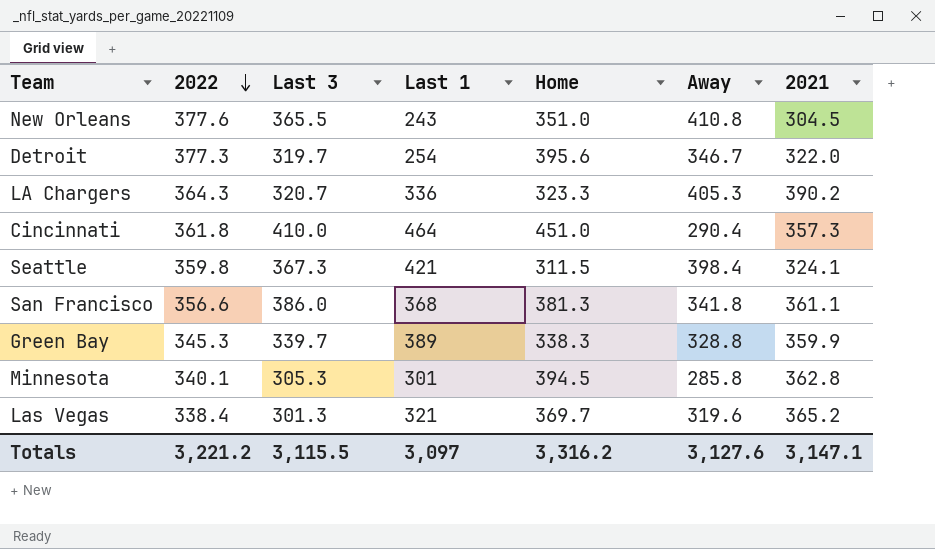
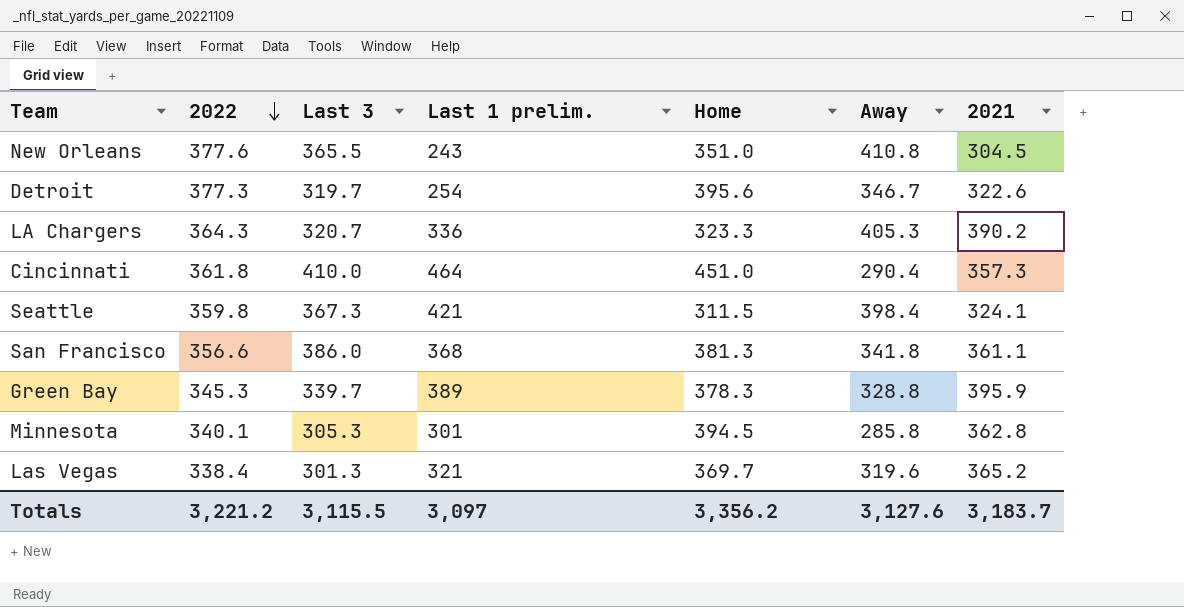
column name: Last 1 -> Last 1 prelim.
Detroit | 2021: 322.0 -> 322.6
Green Bay | Home: 338.3 -> 378.3
Green Bay | 2021: 359.9 -> 395.9
Totals | Home: 3,316.2 -> 3,356.2
Totals | 2021: 3,147.1 -> 3,183.7

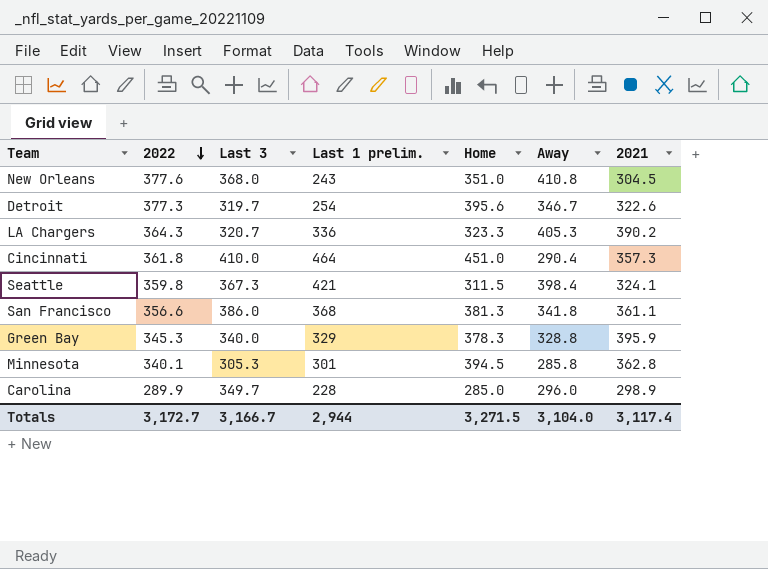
row Las Vegas: 338.4 | 301.3 | 321 | 369.7 | 319.6 | 365.2 -> none
New Orleans | Last 3: 365.5 -> 368.0
Green Bay | Last 3: 339.7 -> 340.0
Green Bay | Last 1 prelim.: 389 -> 329
row Carolina: none -> 289.9 | 349.7 | 228 | 285.0 | 296.0 | 298.9
Totals | 2022: 3,221.2 -> 3,172.7
Totals | Last 3: 3,115.5 -> 3,166.7
Totals | Last 1 prelim.: 3,097 -> 2,944
Totals | Home: 3,356.2 -> 3,271.5
Totals | Away: 3,127.6 -> 3,104.0
Totals | 2021: 3,183.7 -> 3,117.4

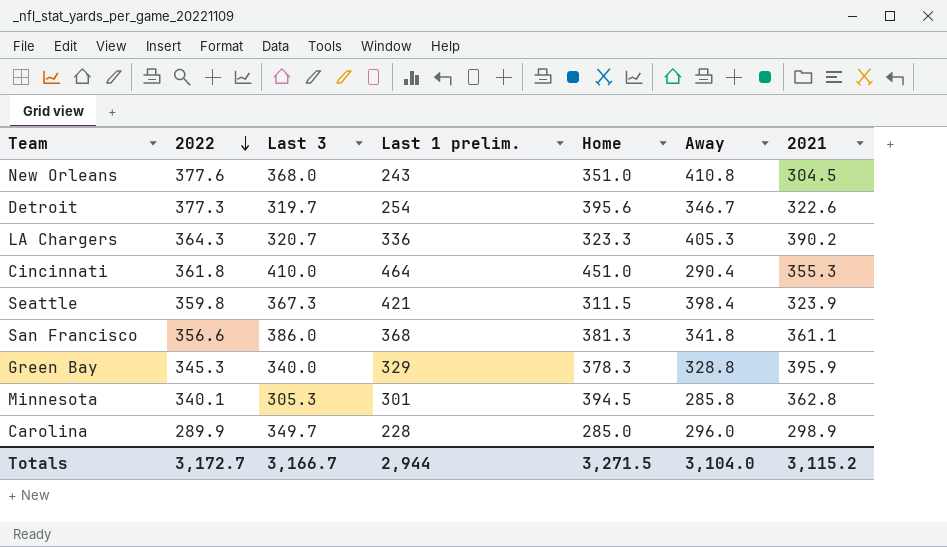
Cincinnati | 2021: 357.3 -> 355.3
Seattle | 2021: 324.1 -> 323.9
Totals | 2021: 3,117.4 -> 3,115.2

